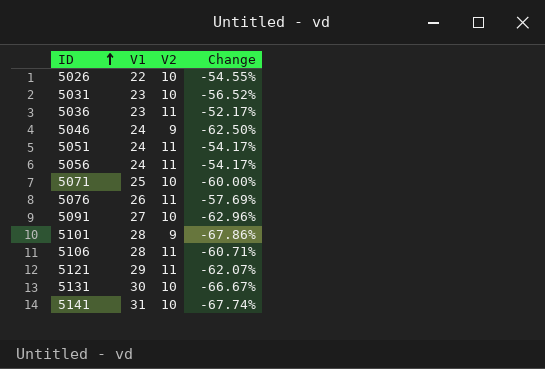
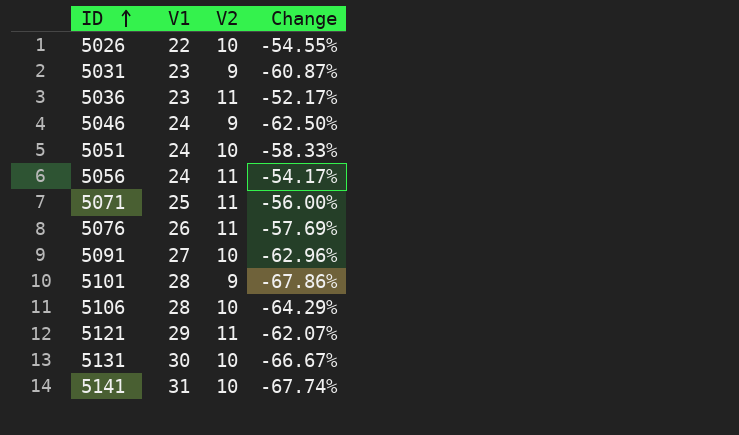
5031 | V2: 10 -> 9
5031 | Change: -56.52% -> -60.87%
5051 | V2: 11 -> 10
5051 | Change: -54.17% -> -58.33%
5071 | V2: 10 -> 11
5071 | Change: -60.00% -> -56.00%
5106 | V2: 11 -> 10
5106 | Change: -60.71% -> -64.29%

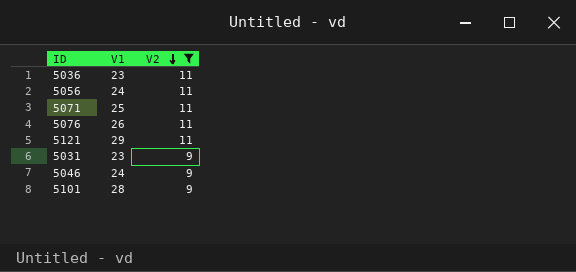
filter: none -> V2 != 10
row order: ID ascending -> V2 descending
column Change | formula: ([V2] - [V1]) / [V1] -> none

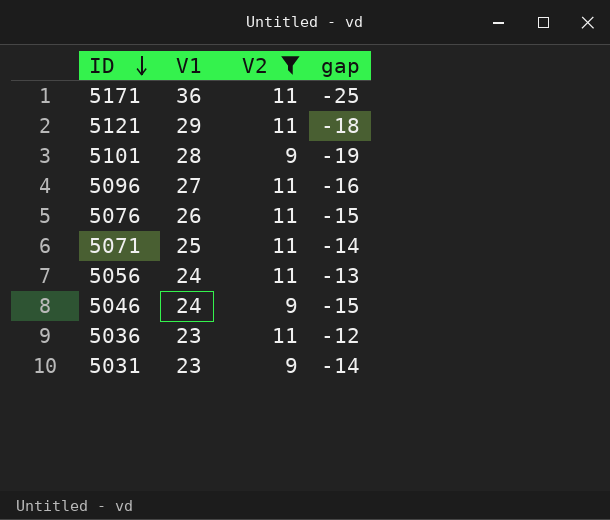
row order: V2 descending -> ID descending
column gap | formula: none -> [V2] - [V1]
row 5171: none -> 36 | 11 | -25
row 5096: none -> 27 | 11 | -16

